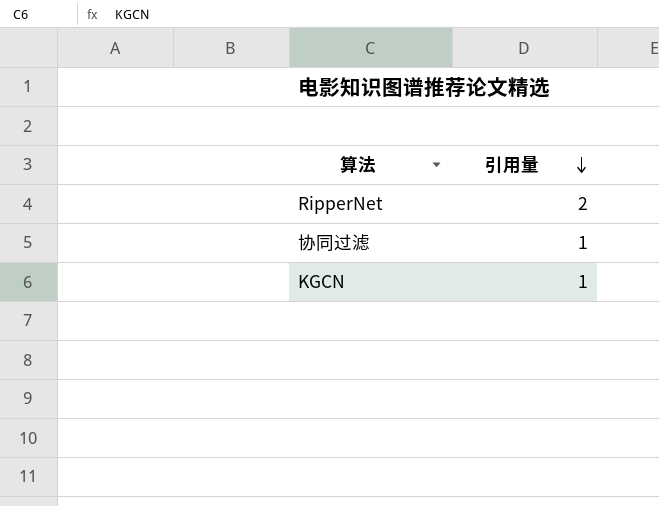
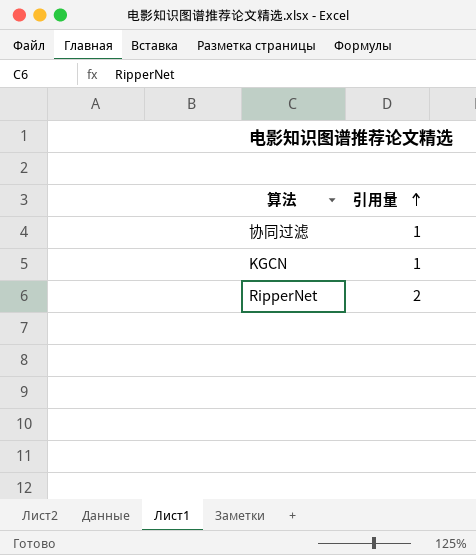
row order: 引用量 descending -> 引用量 ascending

